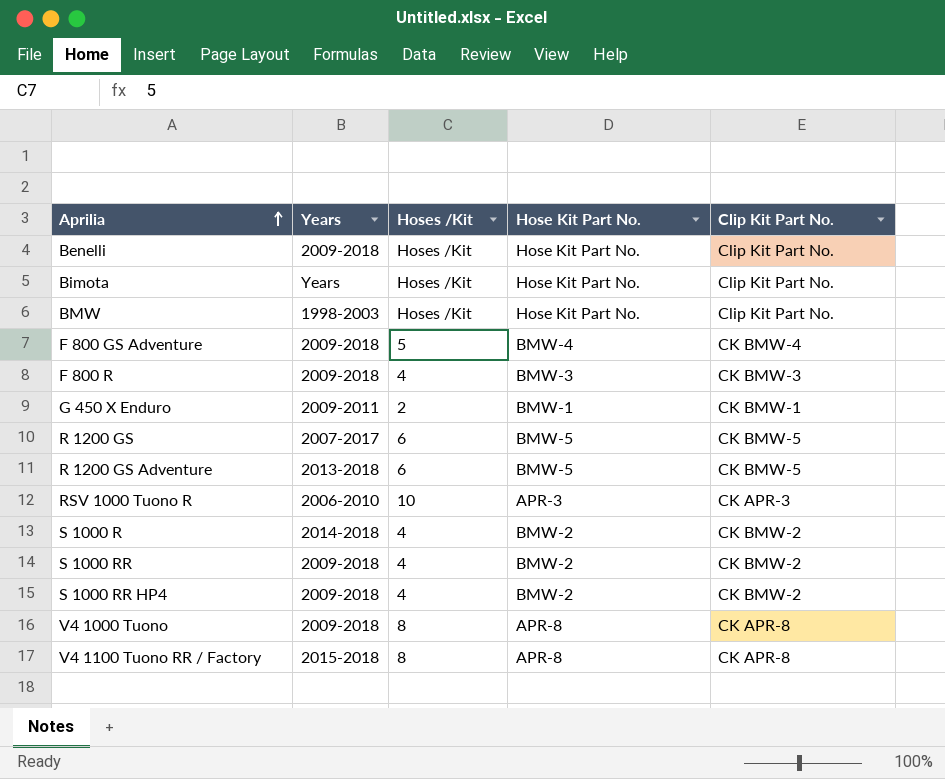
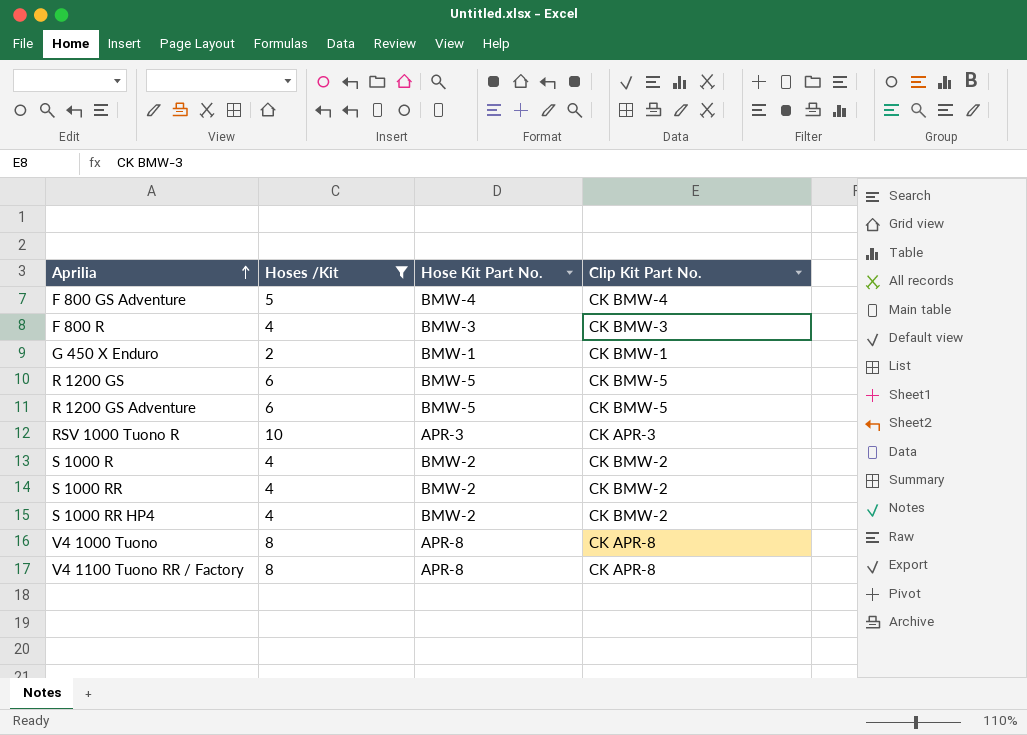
filter: none -> Hoses /Kit != Hoses /Kit
column Years | position: 2 -> none

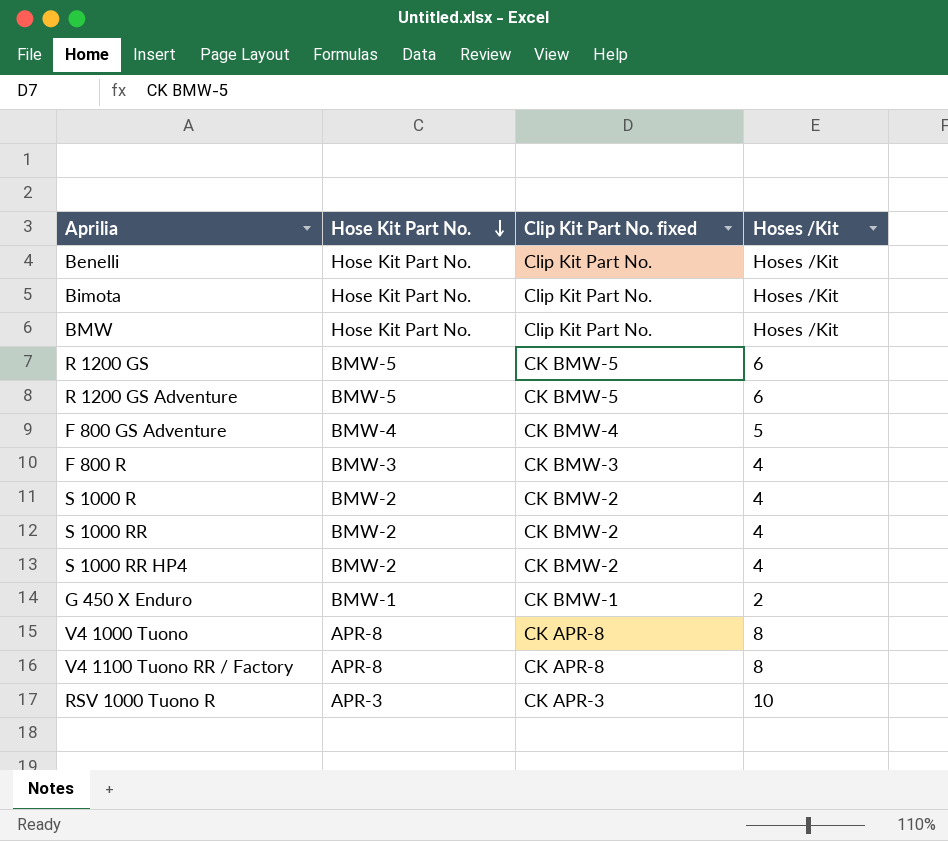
filter: Hoses /Kit != Hoses /Kit -> none
row order: Aprilia ascending -> Hose Kit Part No. descending
column name: Clip Kit Part No. -> Clip Kit Part No. fixed
column Hoses /Kit | position: 2 -> 4

